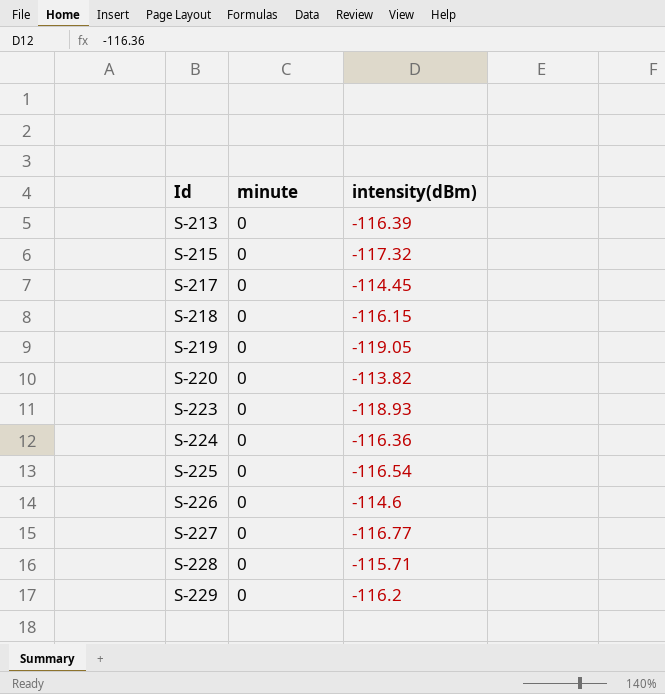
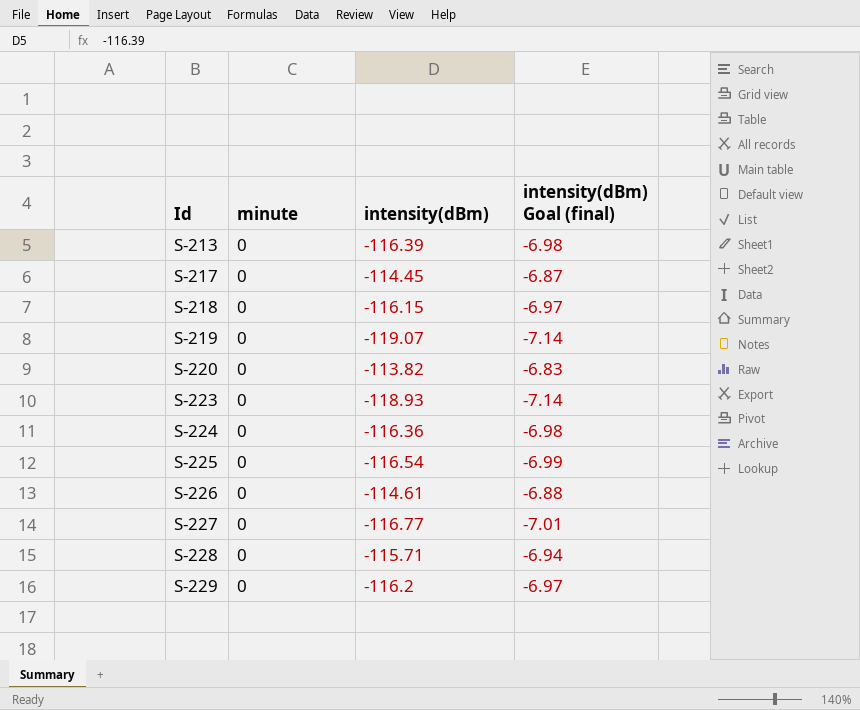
column intensity(dBm) Goal (final) | formula: none -> [intensity(dBm)] * 0.06
row S-215: 0 | -117.32 -> none
S-219 | intensity(dBm): -119.05 -> -119.07
S-226 | intensity(dBm): -114.6 -> -114.61

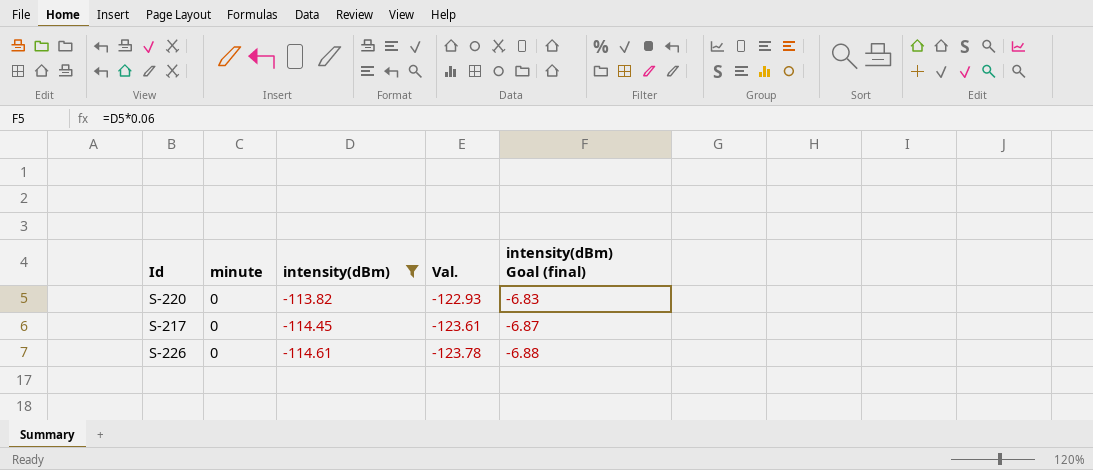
filter: none -> intensity(dBm) >= -114.61
row order: Id ascending -> intensity(dBm) descending
column Val. | formula: none -> [intensity(dBm)] * 1.08

